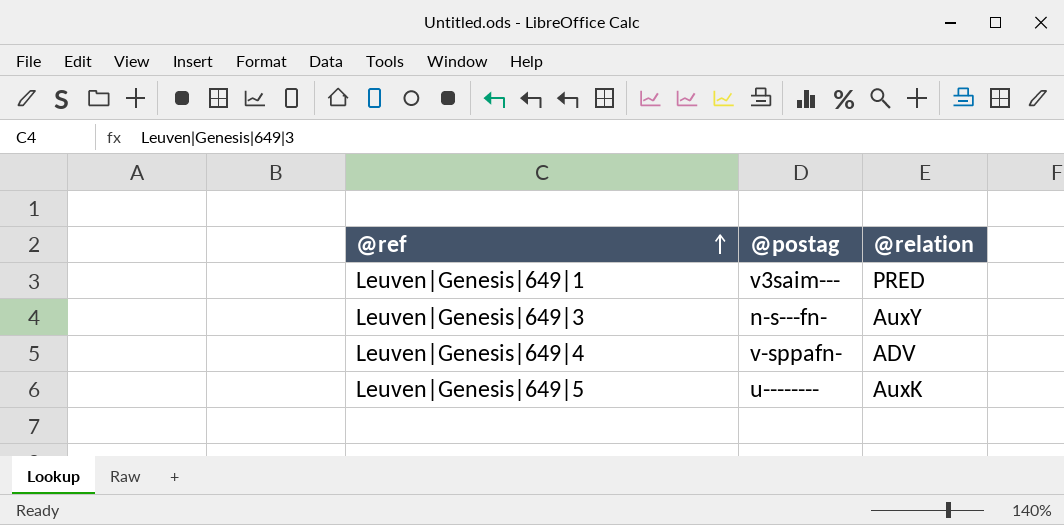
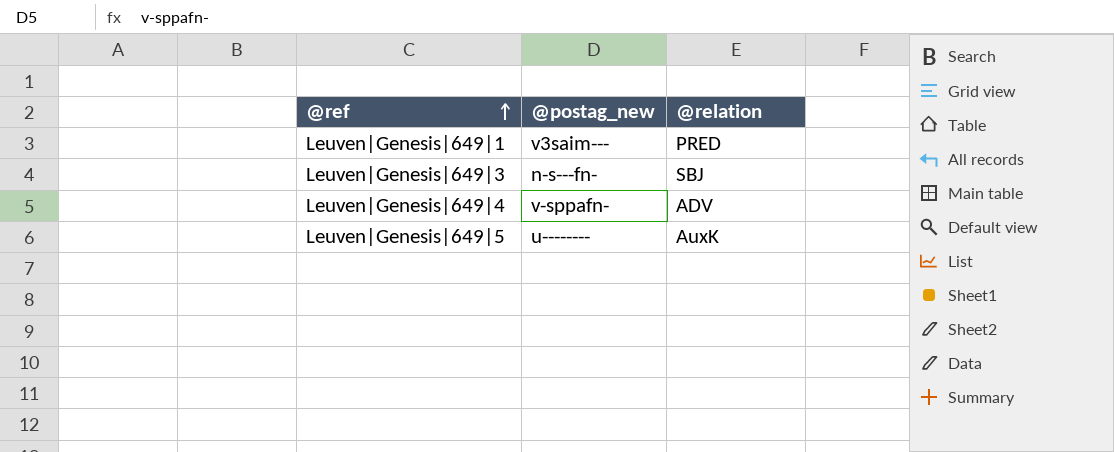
column name: @postag -> @postag_new
Leuven|Genesis|649|3 | @relation: AuxY -> SBJ

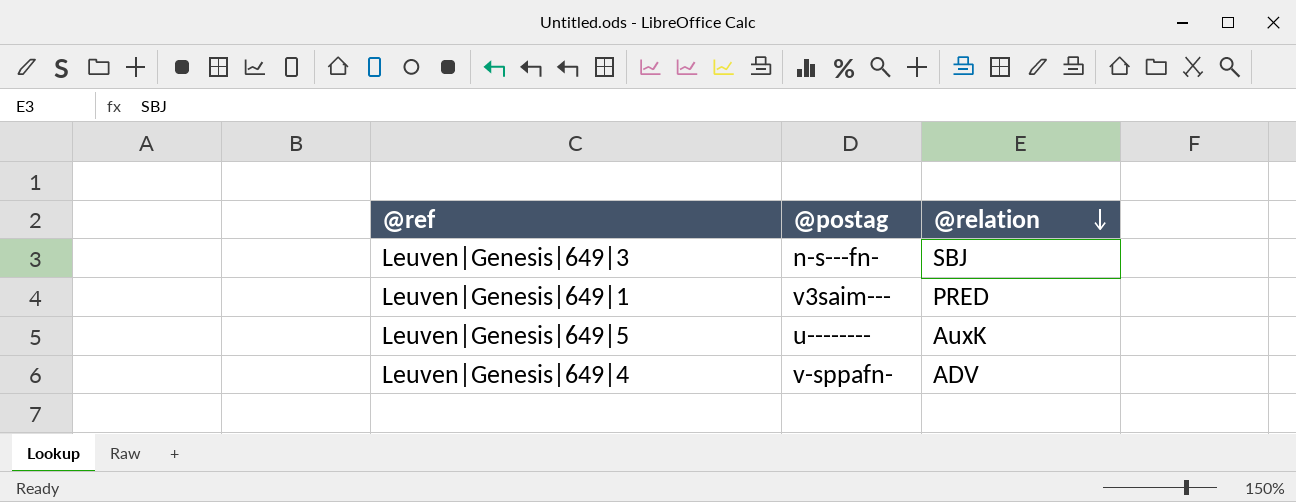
row order: @ref ascending -> @relation descending
column name: @postag_new -> @postag

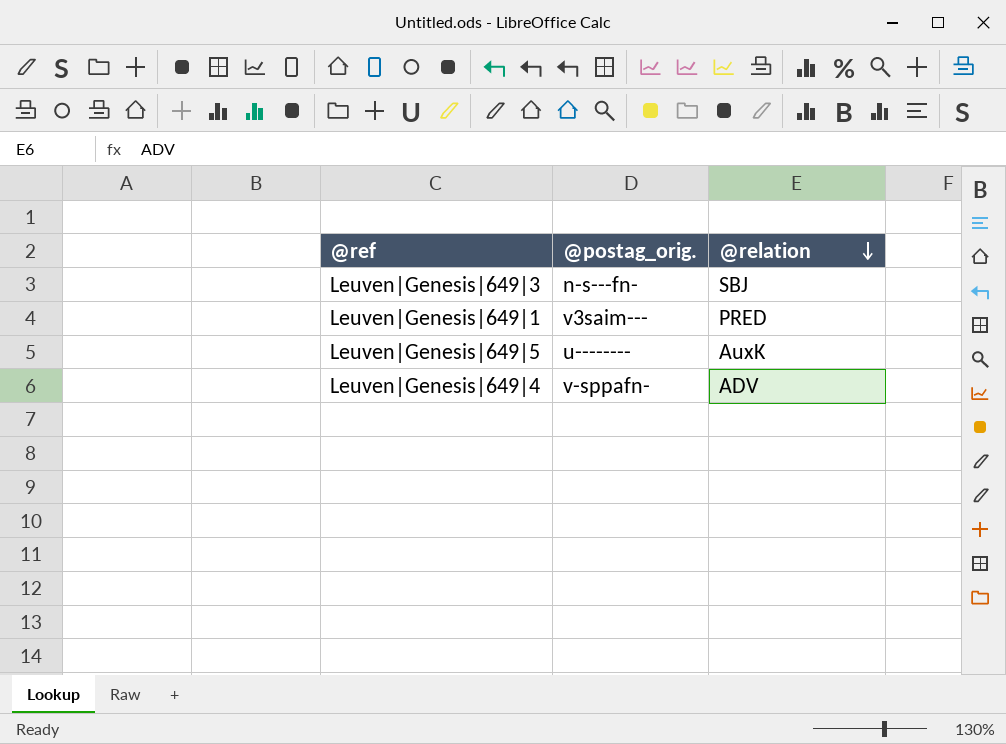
column name: @postag -> @postag_orig.

